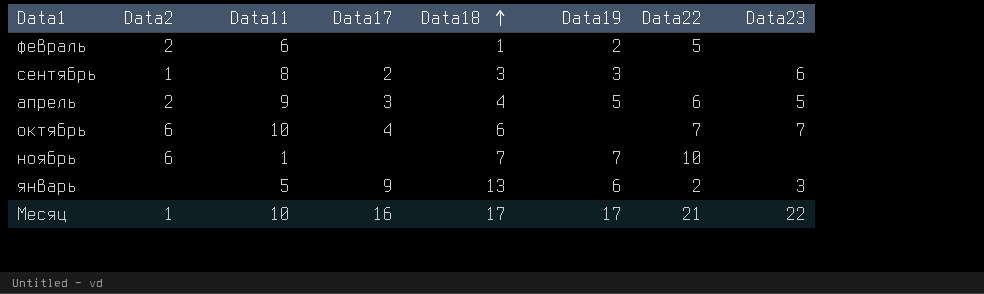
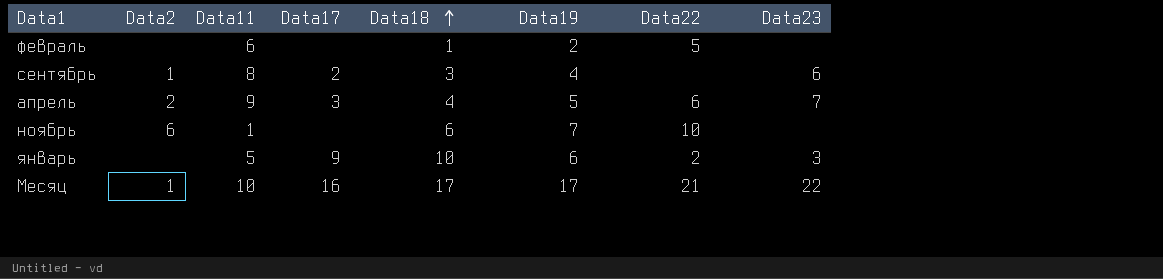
row октябрь: 6 | 10 | 4 | 6 | none | 7 | 7 -> none
февраль | Data2: 2 -> none
сентябрь | Data19: 3 -> 4
апрель | Data23: 5 -> 7
ноябрь | Data18: 7 -> 6
январь | Data18: 13 -> 10

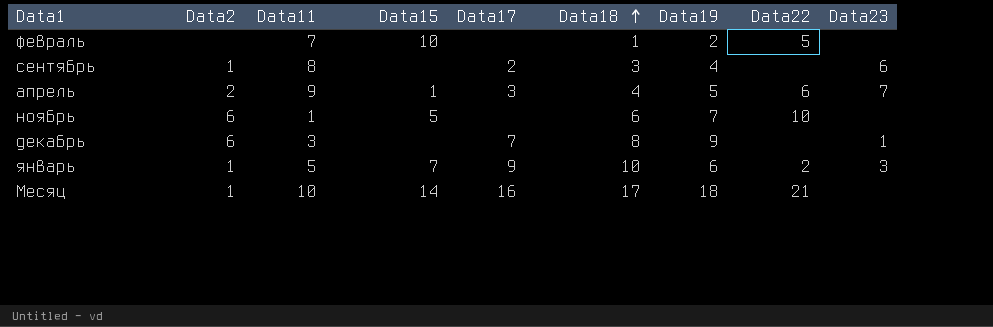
column Data15 | position: none -> 4
февраль | Data11: 6 -> 7
row декабрь: none -> 6 | 3 | none | 7 | 8 | 9 | none | 1
январь | Data2: none -> 1
Месяц | Data19: 17 -> 18
Месяц | Data23: 22 -> none

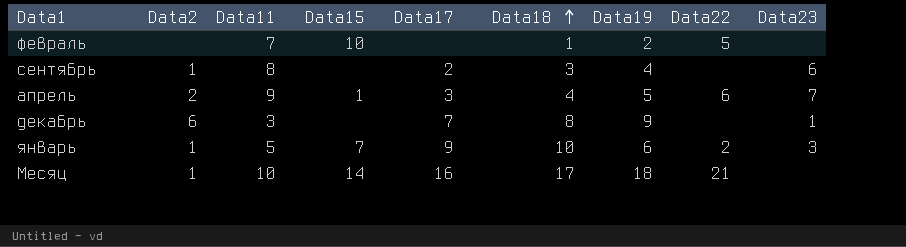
row ноябрь: 6 | 1 | 5 | none | 6 | 7 | 10 | none -> none

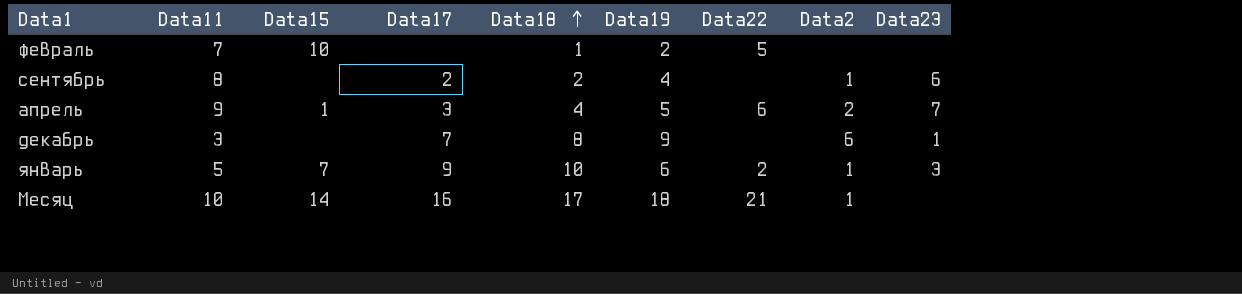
column Data2 | position: 2 -> 8
сентябрь | Data18: 3 -> 2

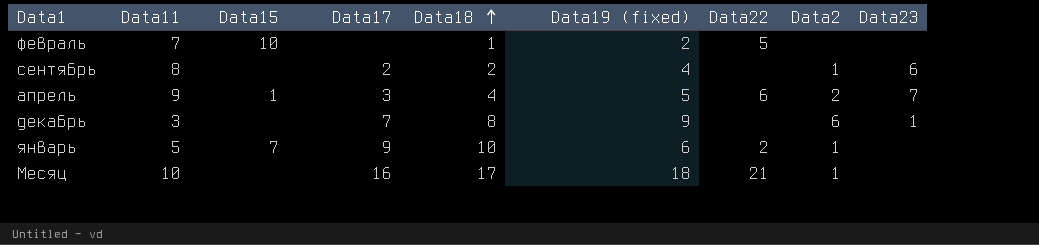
column name: Data19 -> Data19 (fixed)
январь | Data23: 3 -> none
Месяц | Data15: 14 -> none

